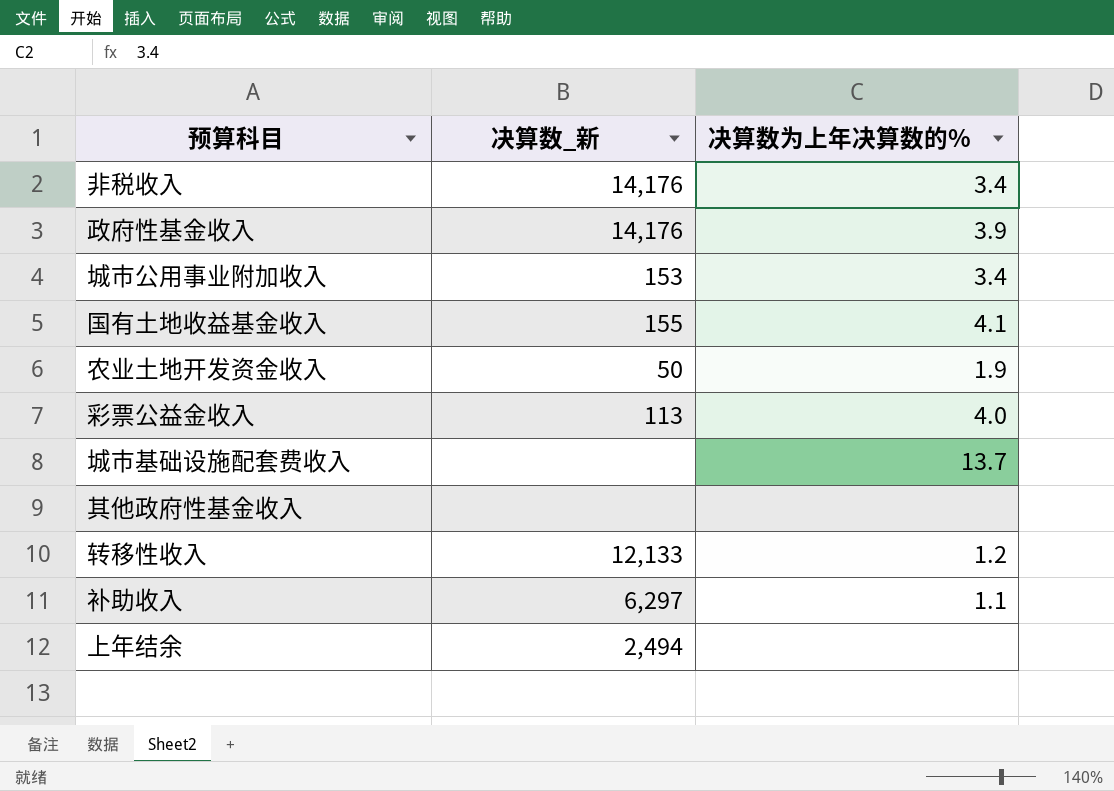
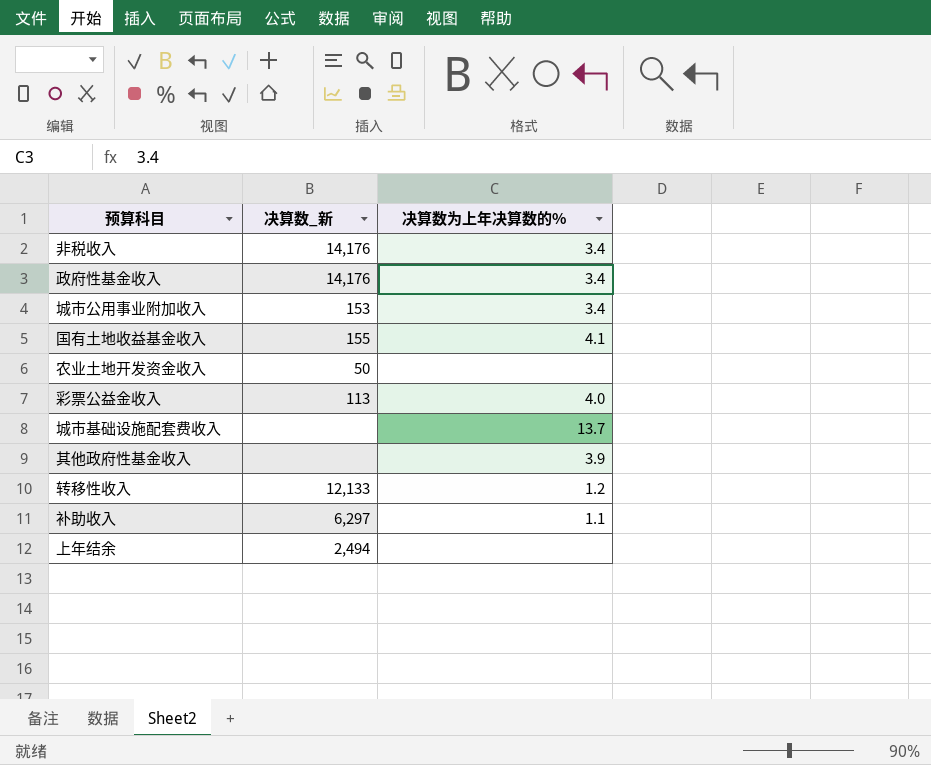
政府性基金收入 | 决算数为上年决算数的%: 3.9 -> 3.4
农业土地开发资金收入 | 决算数为上年决算数的%: 1.9 -> none
其他政府性基金收入 | 决算数为上年决算数的%: none -> 3.9

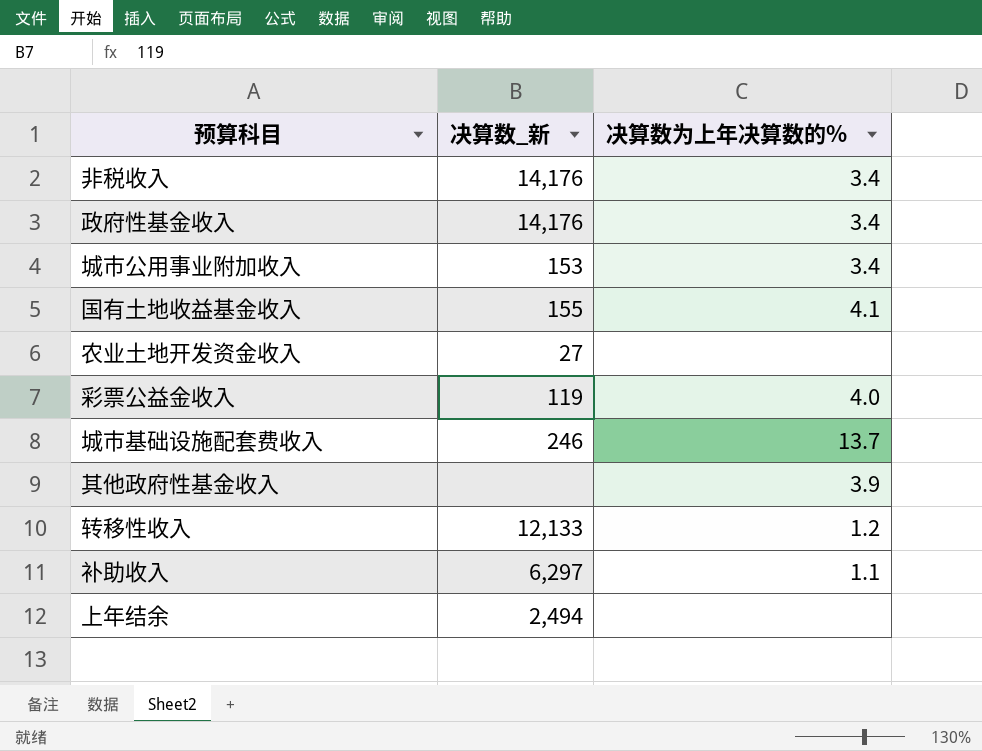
农业土地开发资金收入 | 决算数_新: 50 -> 27
彩票公益金收入 | 决算数_新: 113 -> 119
城市基础设施配套费收入 | 决算数_新: none -> 246

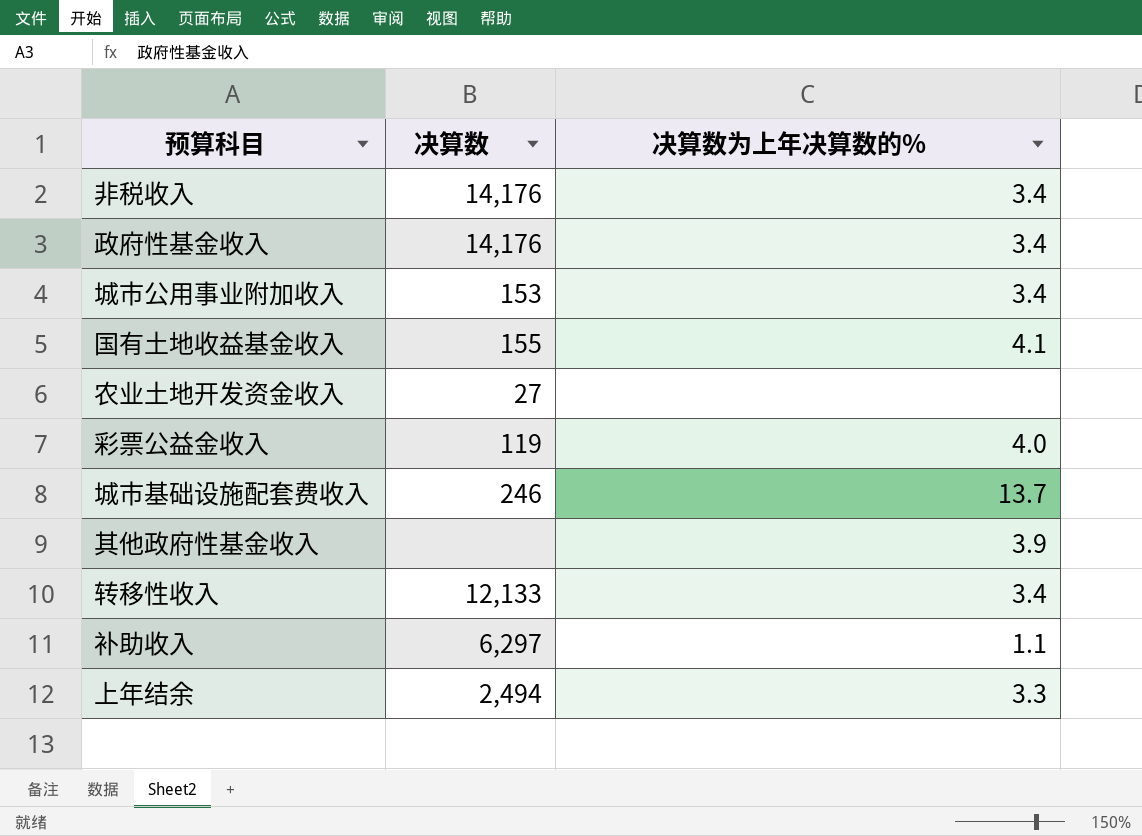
column name: 决算数_新 -> 决算数
转移性收入 | 决算数为上年决算数的%: 1.2 -> 3.4
上年结余 | 决算数为上年决算数的%: none -> 3.3

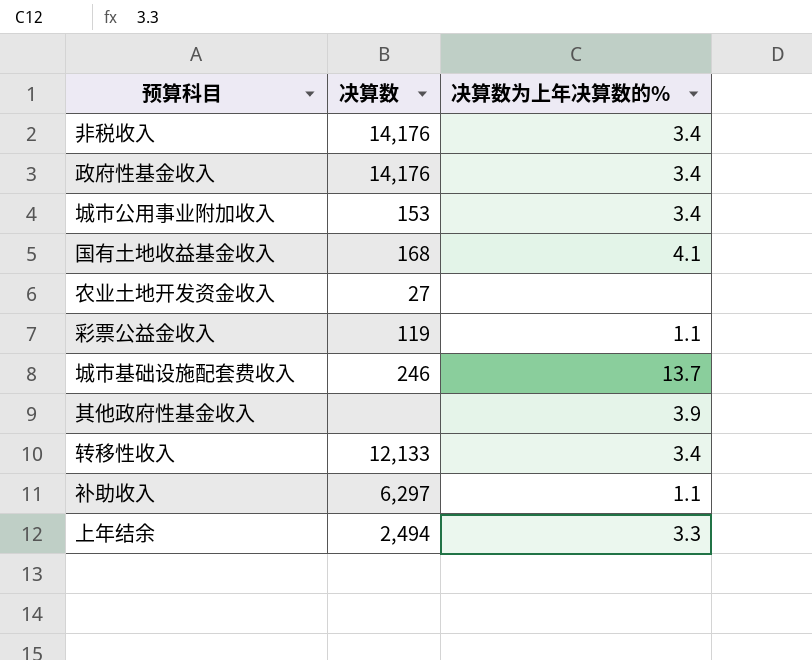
国有土地收益基金收入 | 决算数: 155 -> 168
彩票公益金收入 | 决算数为上年决算数的%: 4.0 -> 1.1

